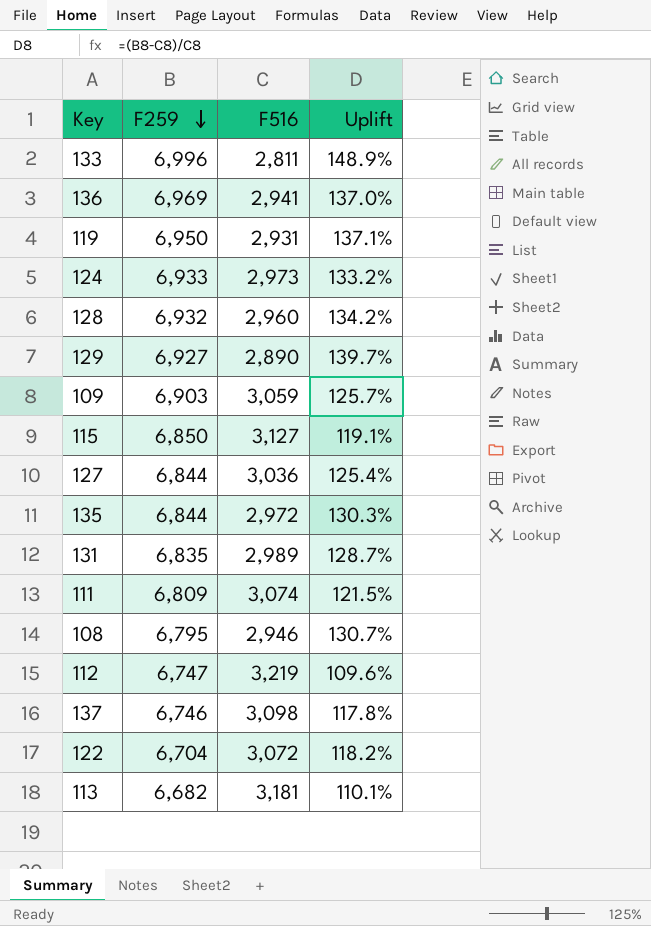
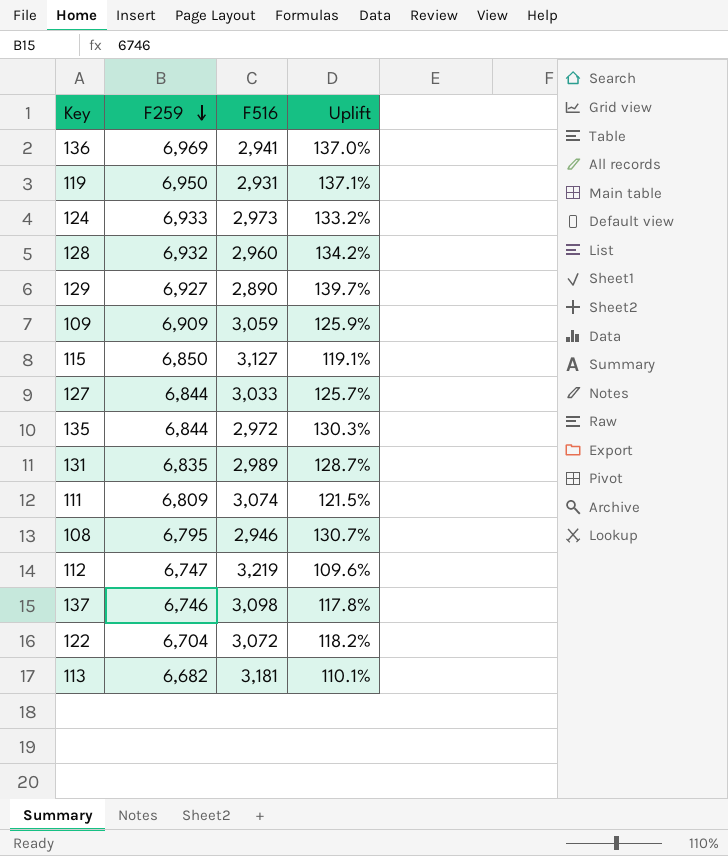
row 133: 6,996 | 2,811 | 148.9% -> none
109 | F259: 6,903 -> 6,909
109 | Uplift: 125.7% -> 125.9%
127 | F516: 3,036 -> 3,033
127 | Uplift: 125.4% -> 125.7%

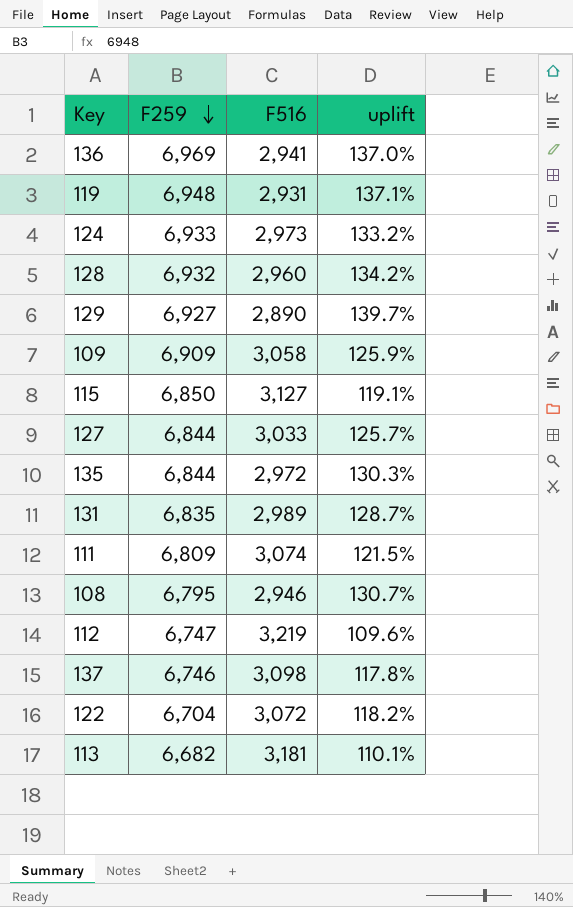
column name: Uplift -> uplift
119 | F259: 6,950 -> 6,948
109 | F516: 3,059 -> 3,058

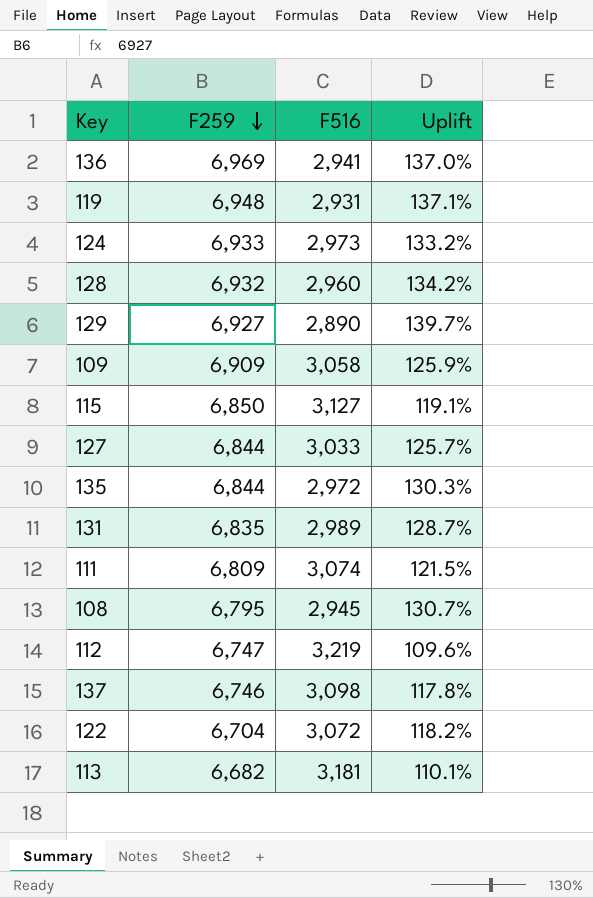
column name: uplift -> Uplift
108 | F516: 2,946 -> 2,945

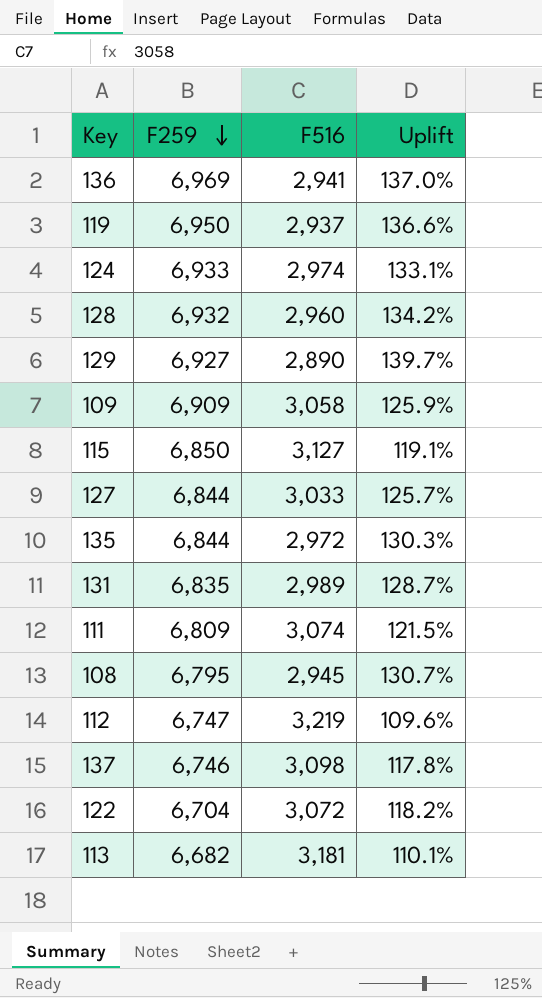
119 | F259: 6,948 -> 6,950
119 | F516: 2,931 -> 2,937
119 | Uplift: 137.1% -> 136.6%
124 | F516: 2,973 -> 2,974
124 | Uplift: 133.2% -> 133.1%

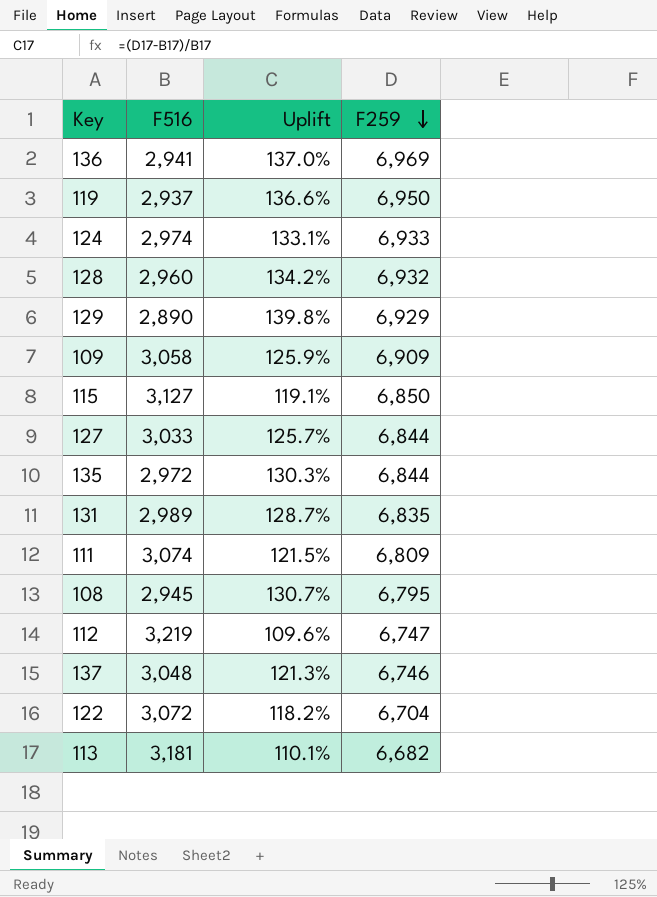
column F259 | position: 2 -> 4
129 | Uplift: 139.7% -> 139.8%
129 | F259: 6,927 -> 6,929
137 | F516: 3,098 -> 3,048
137 | Uplift: 117.8% -> 121.3%

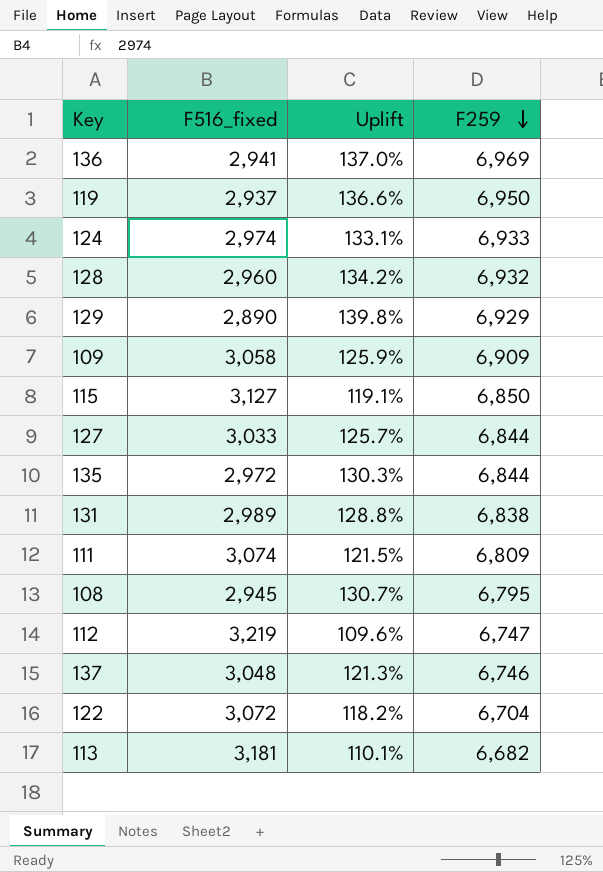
column name: F516 -> F516_fixed
131 | Uplift: 128.7% -> 128.8%
131 | F259: 6,835 -> 6,838

